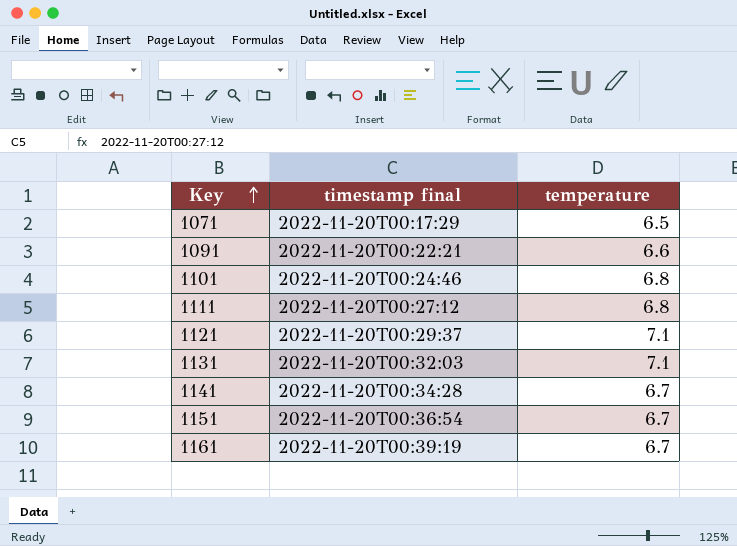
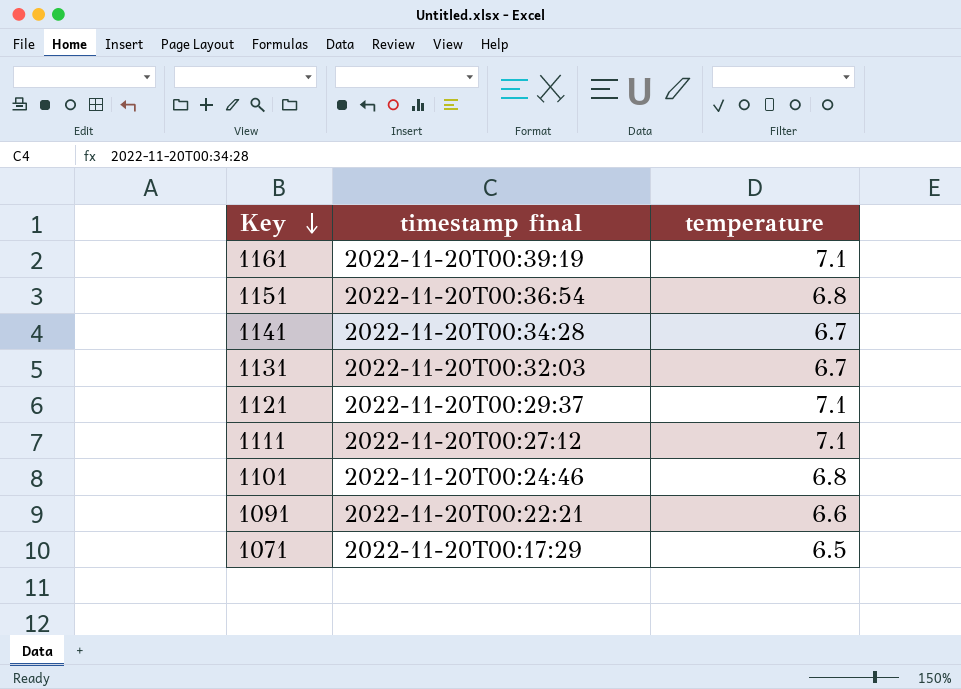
row order: Key ascending -> Key descending
1161 | temperature: 6.7 -> 7.1
1151 | temperature: 6.7 -> 6.8
1131 | temperature: 7.1 -> 6.7
1111 | temperature: 6.8 -> 7.1

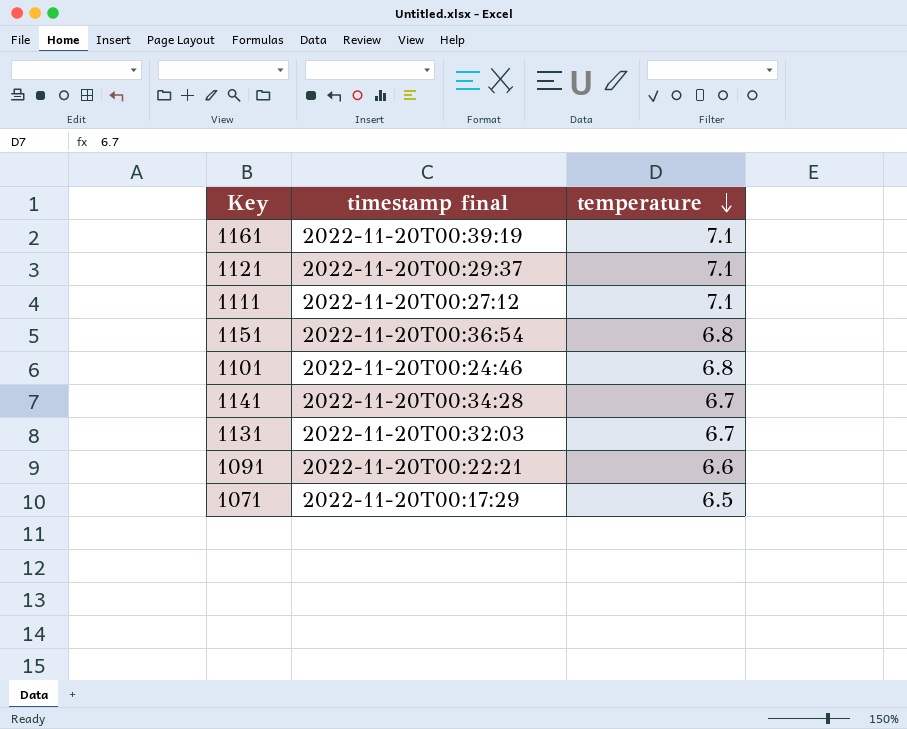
row order: Key descending -> temperature descending

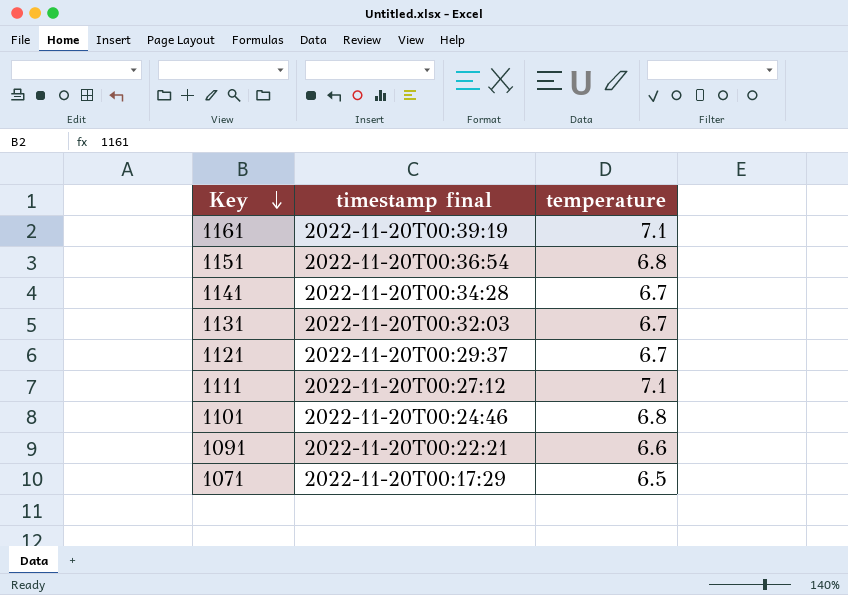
row order: temperature descending -> Key descending
1121 | temperature: 7.1 -> 6.7

